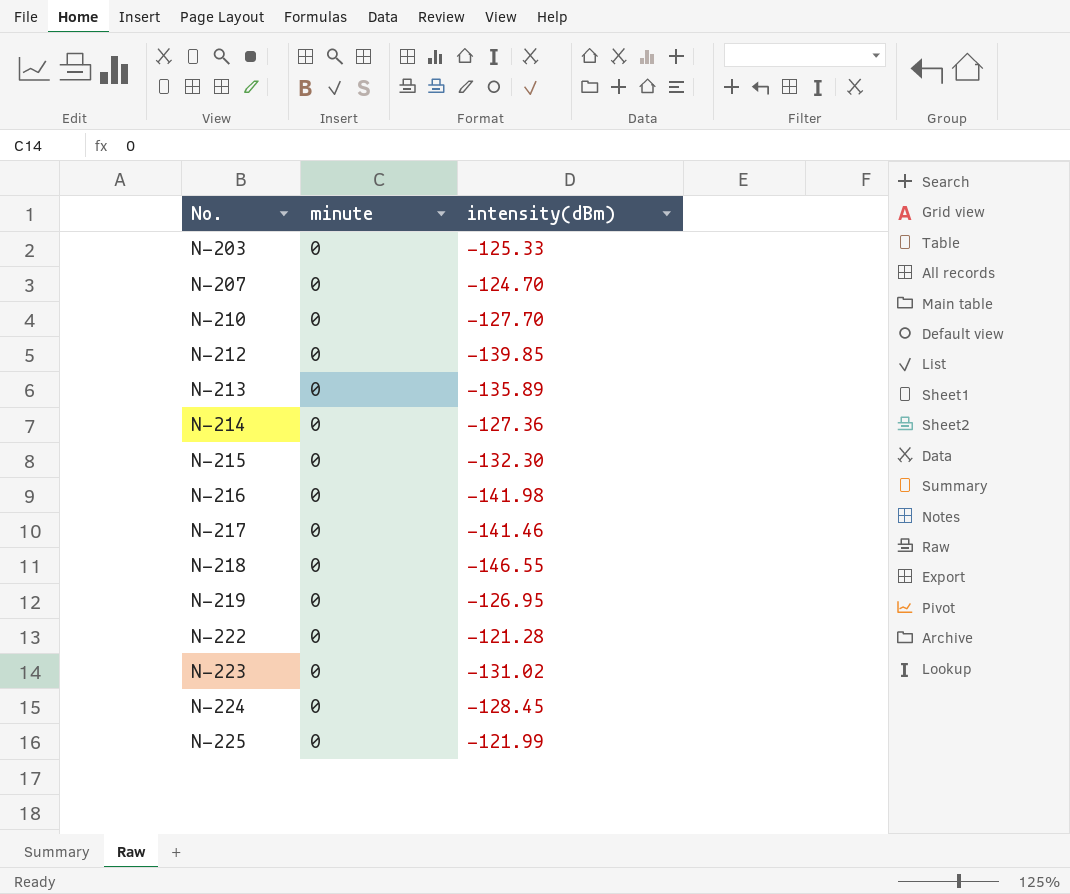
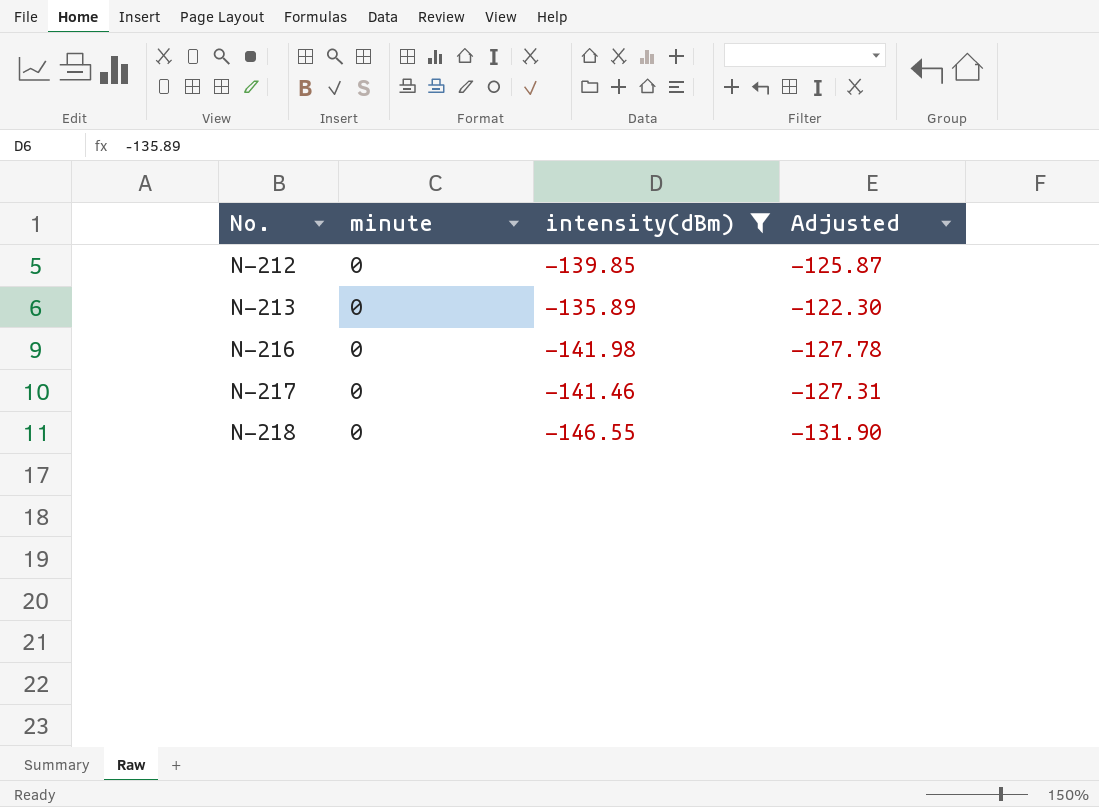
filter: none -> intensity(dBm) <= -135.89
column Adjusted | formula: none -> [intensity(dBm)] * 0.9

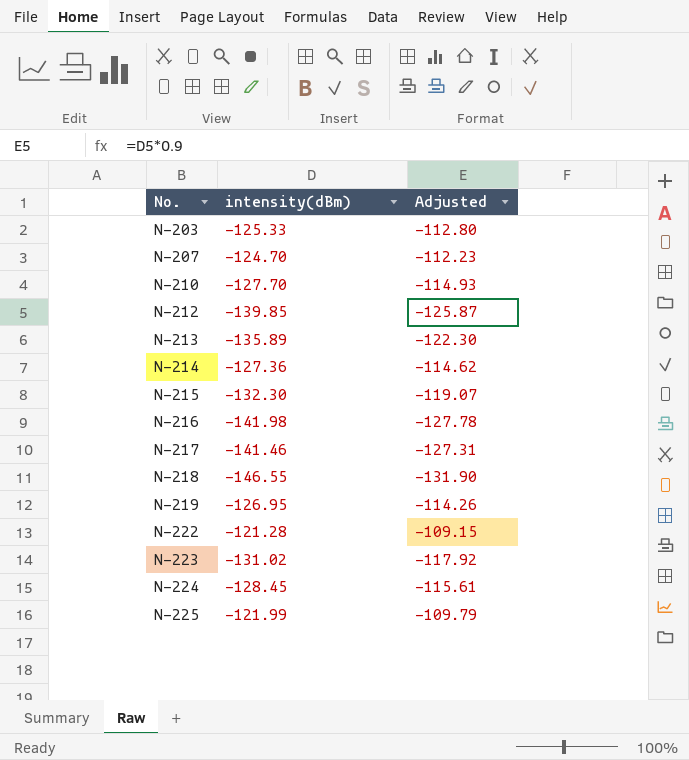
filter: intensity(dBm) <= -135.89 -> none
column minute | position: 2 -> none

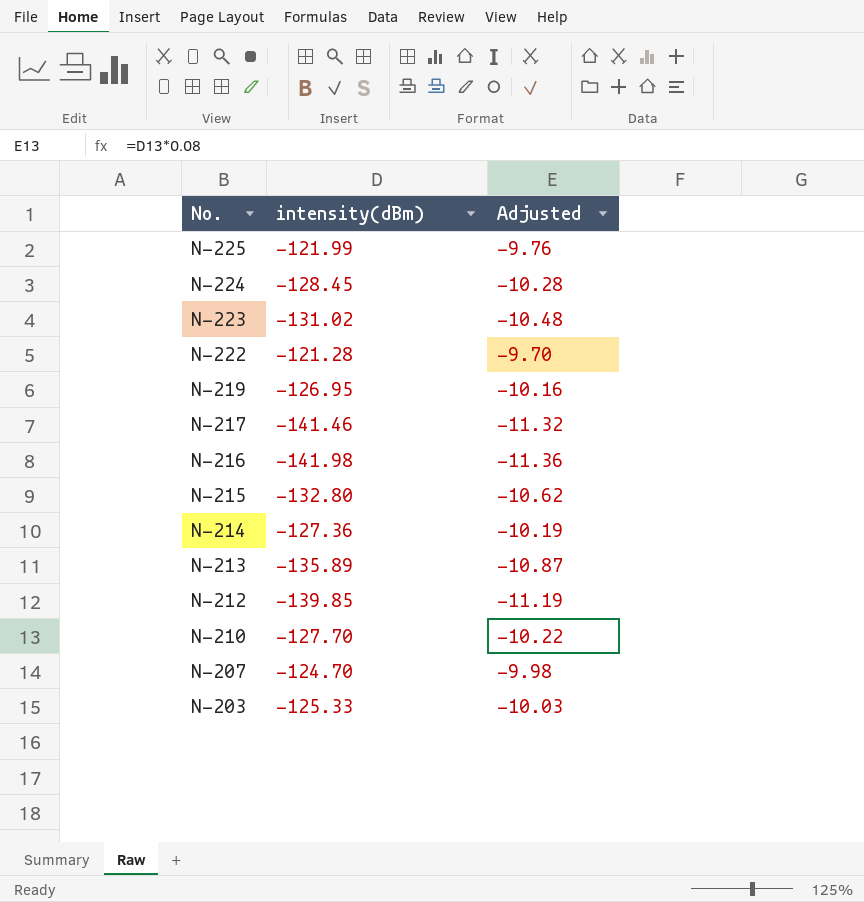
row order: No. ascending -> No. descending
column Adjusted | formula: [intensity(dBm)] * 0.9 -> [intensity(dBm)] * 0.08
row N-218: -146.55 | -131.90 -> none
N-215 | intensity(dBm): -132.30 -> -132.80

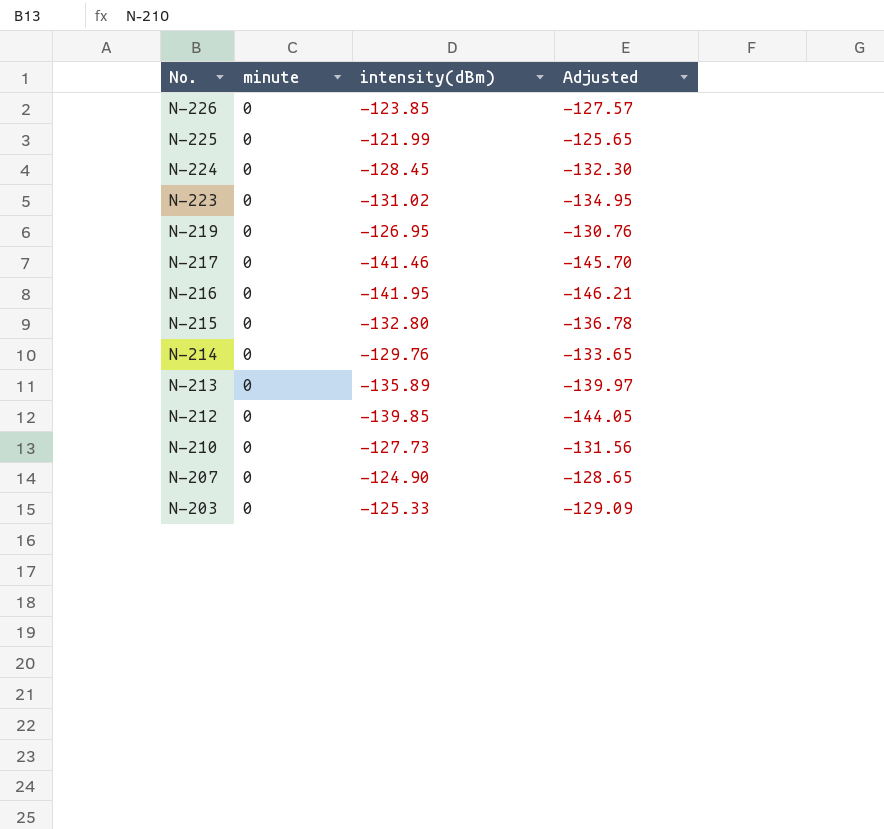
column minute | position: none -> 2
column Adjusted | formula: [intensity(dBm)] * 0.08 -> [intensity(dBm)] * 1.03
row N-222: -121.28 | -9.70 -> none
row N-226: none -> 0 | -123.85 | -127.57
N-216 | intensity(dBm): -141.98 -> -141.95
N-214 | intensity(dBm): -127.36 -> -129.76
N-210 | intensity(dBm): -127.70 -> -127.73
N-207 | intensity(dBm): -124.70 -> -124.90

